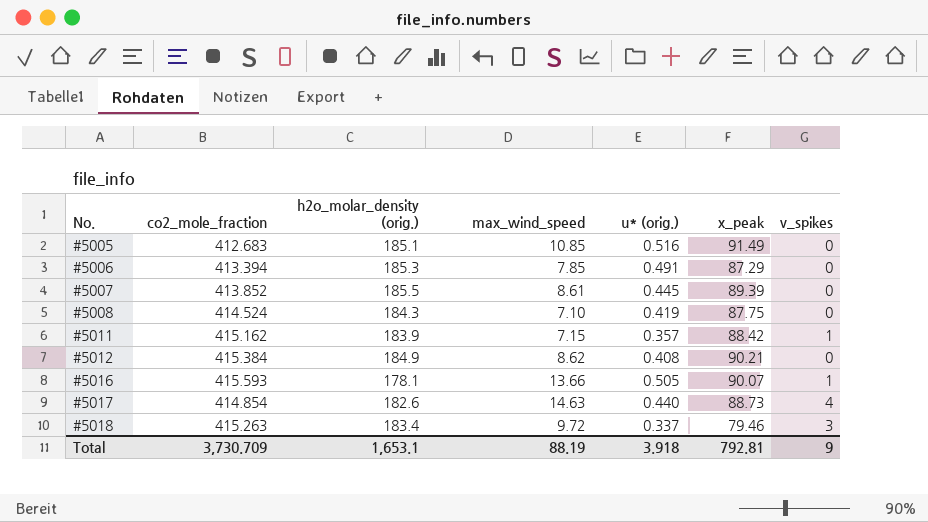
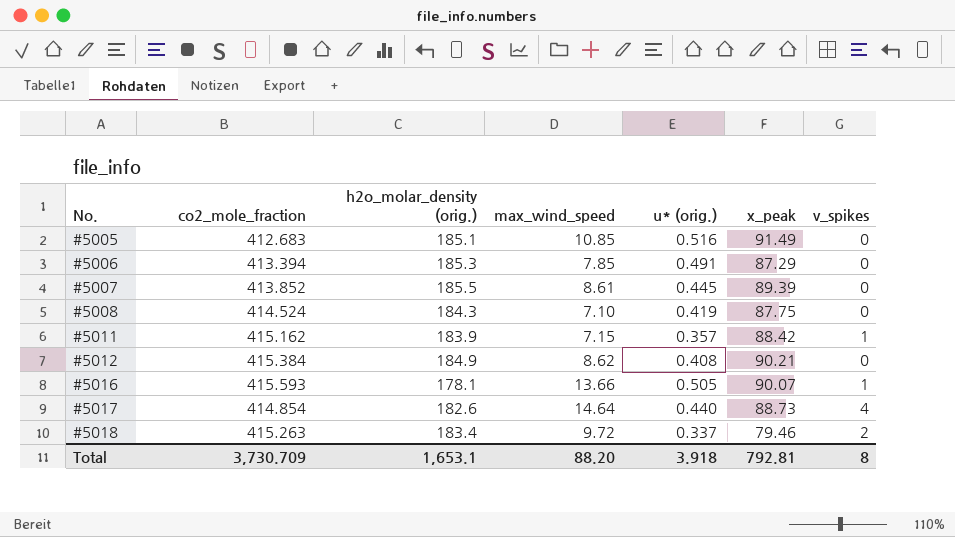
#5017 | max_wind_speed: 14.63 -> 14.64
#5018 | v_spikes: 3 -> 2
Total | max_wind_speed: 88.19 -> 88.20
Total | v_spikes: 9 -> 8

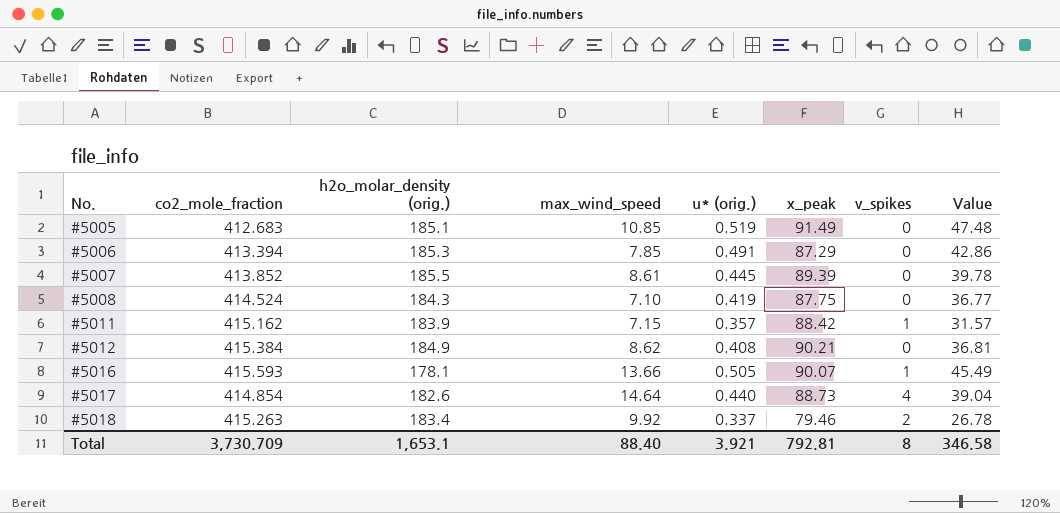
column Value | formula: none -> [u* (orig.)] * [x_peak]
#5005 | u* (orig.): 0.516 -> 0.519
#5018 | max_wind_speed: 9.72 -> 9.92
Total | max_wind_speed: 88.20 -> 88.40
Total | u* (orig.): 3.918 -> 3.921

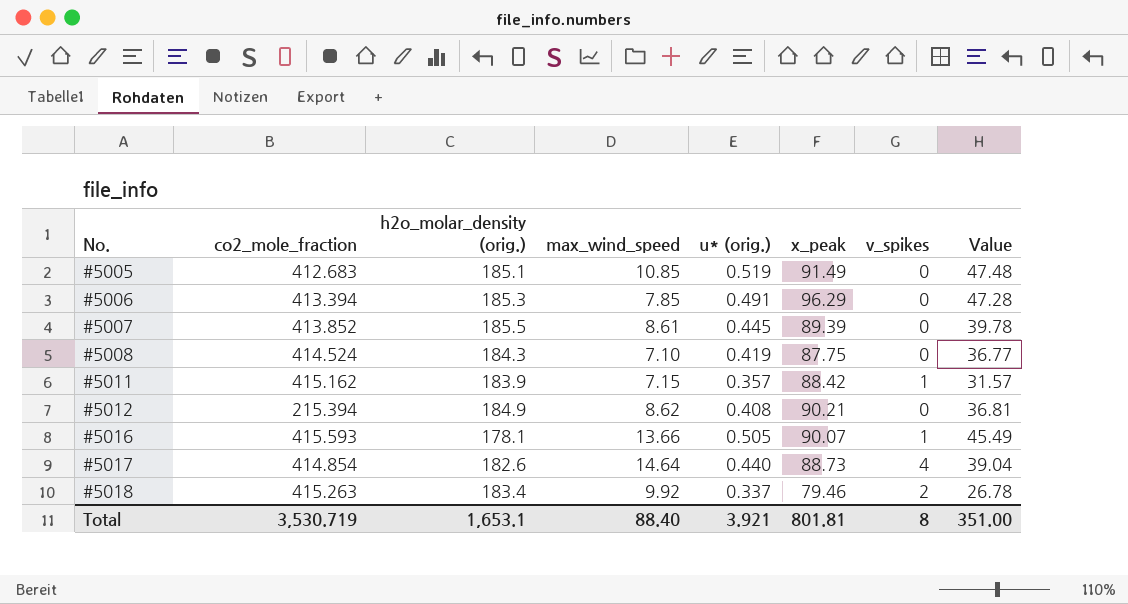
#5006 | x_peak: 87.29 -> 96.29
#5006 | Value: 42.86 -> 47.28
#5012 | co2_mole_fraction: 415.384 -> 215.394
Total | co2_mole_fraction: 3,730.709 -> 3,530.719
Total | x_peak: 792.81 -> 801.81
Total | Value: 346.58 -> 351.00

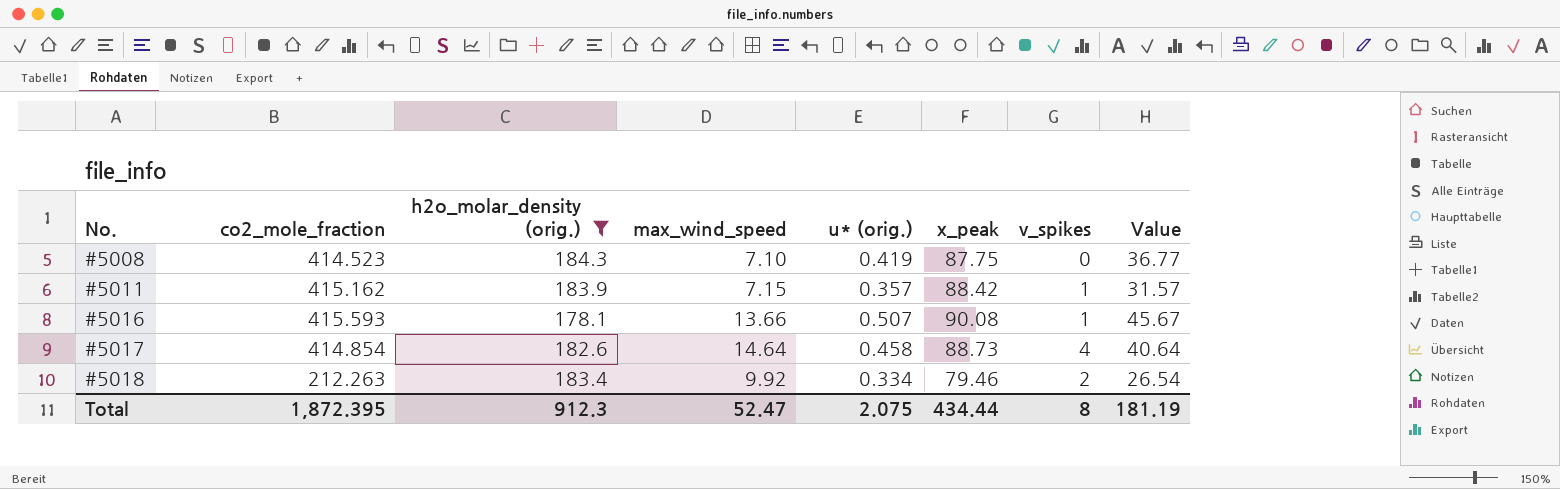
filter: none -> h2o_molar_density (orig.) <= 184.3
#5008 | co2_mole_fraction: 414.524 -> 414.523
#5016 | u* (orig.): 0.505 -> 0.507
#5016 | x_peak: 90.07 -> 90.08
#5016 | Value: 45.49 -> 45.67
#5017 | u* (orig.): 0.440 -> 0.458
#5017 | Value: 39.04 -> 40.64
#5018 | co2_mole_fraction: 415.263 -> 212.263
#5018 | u* (orig.): 0.337 -> 0.334
#5018 | Value: 26.78 -> 26.54
Total | co2_mole_fraction: 3,530.719 -> 1,872.395
Total | h2o_molar_density (orig.): 1,653.1 -> 912.3
Total | max_wind_speed: 88.40 -> 52.47
Total | u* (orig.): 3.921 -> 2.075
Total | x_peak: 801.81 -> 434.44
Total | Value: 351.00 -> 181.19

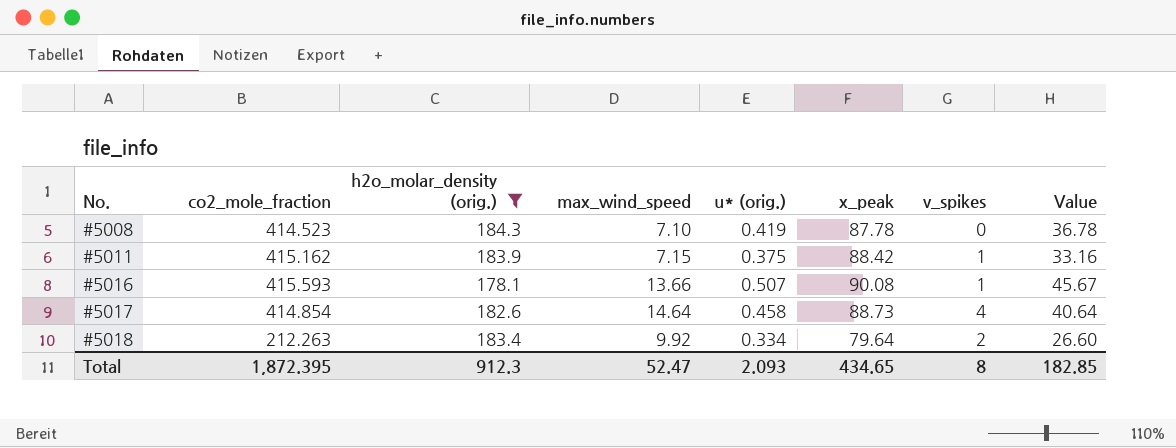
#5008 | x_peak: 87.75 -> 87.78
#5008 | Value: 36.77 -> 36.78
#5011 | u* (orig.): 0.357 -> 0.375
#5011 | Value: 31.57 -> 33.16
#5018 | x_peak: 79.46 -> 79.64
#5018 | Value: 26.54 -> 26.60
Total | u* (orig.): 2.075 -> 2.093
Total | x_peak: 434.44 -> 434.65
Total | Value: 181.19 -> 182.85

